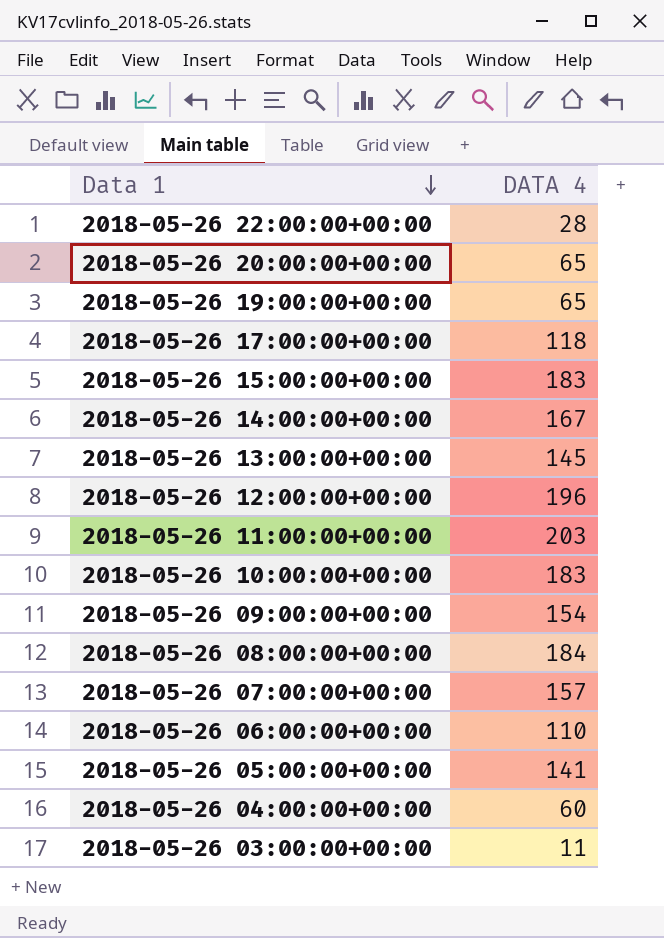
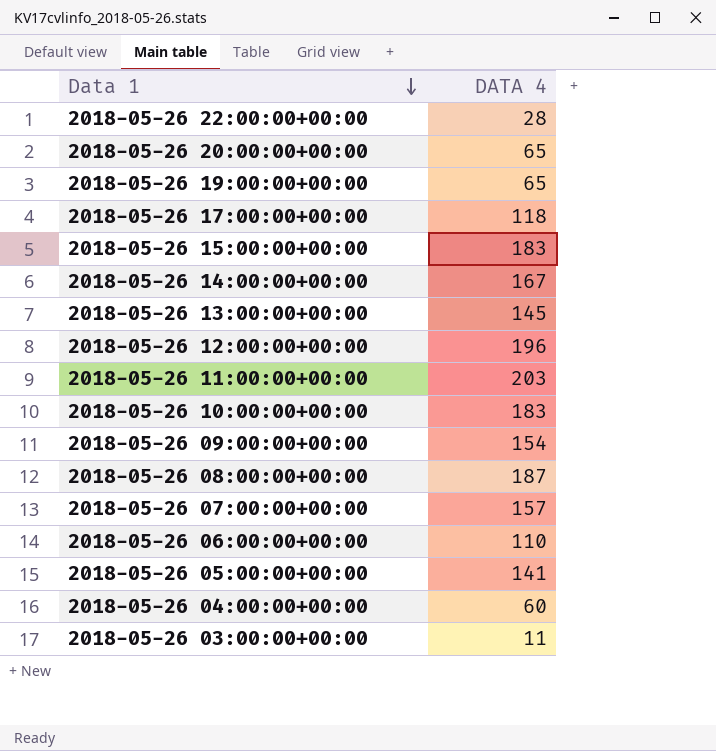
2018-05-26 08:00:00+00:00 | DATA 4: 184 -> 187

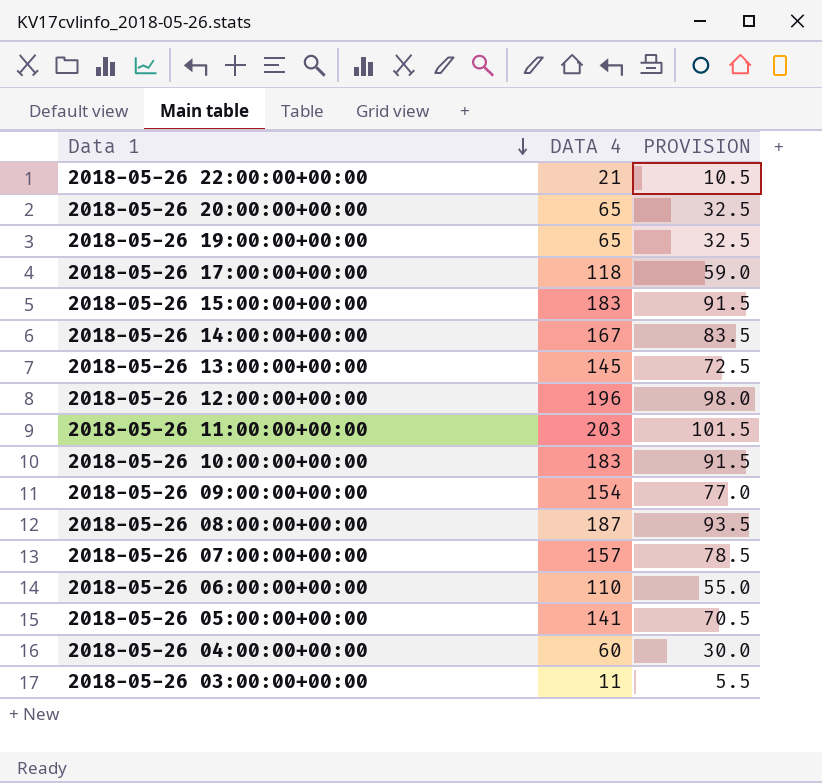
column PROVISION | formula: none -> [DATA 4] * 0.5
2018-05-26 22:00:00+00:00 | DATA 4: 28 -> 21

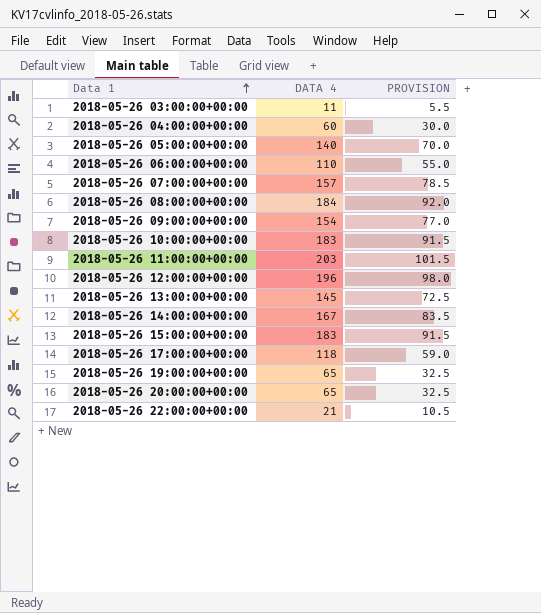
row order: Data 1 descending -> Data 1 ascending
2018-05-26 05:00:00+00:00 | DATA 4: 141 -> 140
2018-05-26 05:00:00+00:00 | PROVISION: 70.5 -> 70.0
2018-05-26 08:00:00+00:00 | DATA 4: 187 -> 184
2018-05-26 08:00:00+00:00 | PROVISION: 93.5 -> 92.0

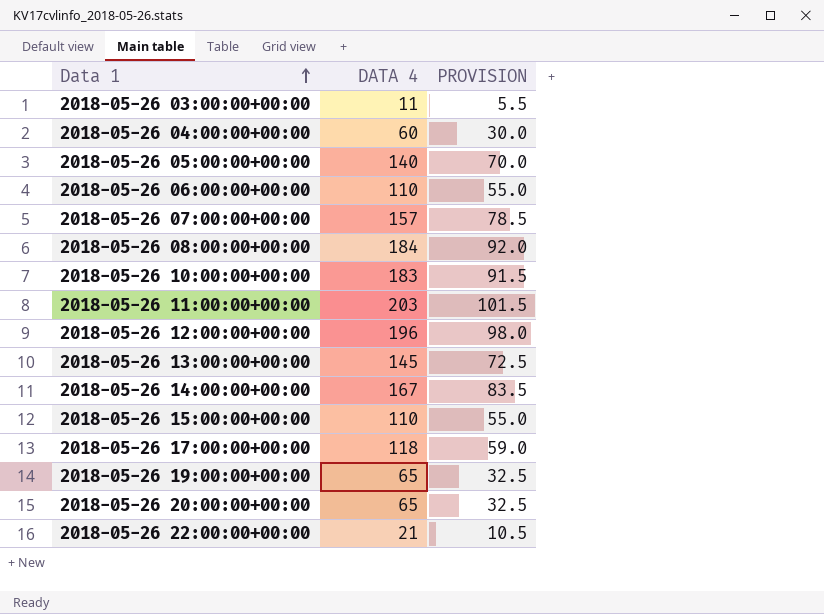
row 2018-05-26 09:00:00+00:00: 154 | 77.0 -> none
2018-05-26 15:00:00+00:00 | DATA 4: 183 -> 110
2018-05-26 15:00:00+00:00 | PROVISION: 91.5 -> 55.0

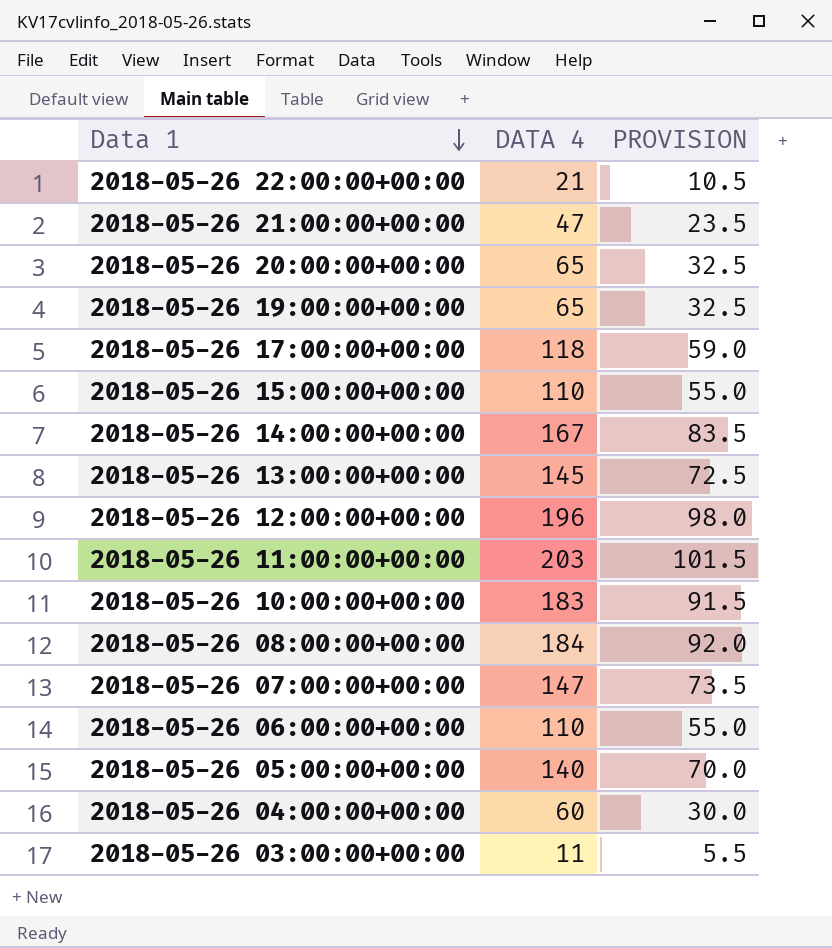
row order: Data 1 ascending -> Data 1 descending
row 2018-05-26 21:00:00+00:00: none -> 47 | 23.5
2018-05-26 07:00:00+00:00 | DATA 4: 157 -> 147
2018-05-26 07:00:00+00:00 | PROVISION: 78.5 -> 73.5

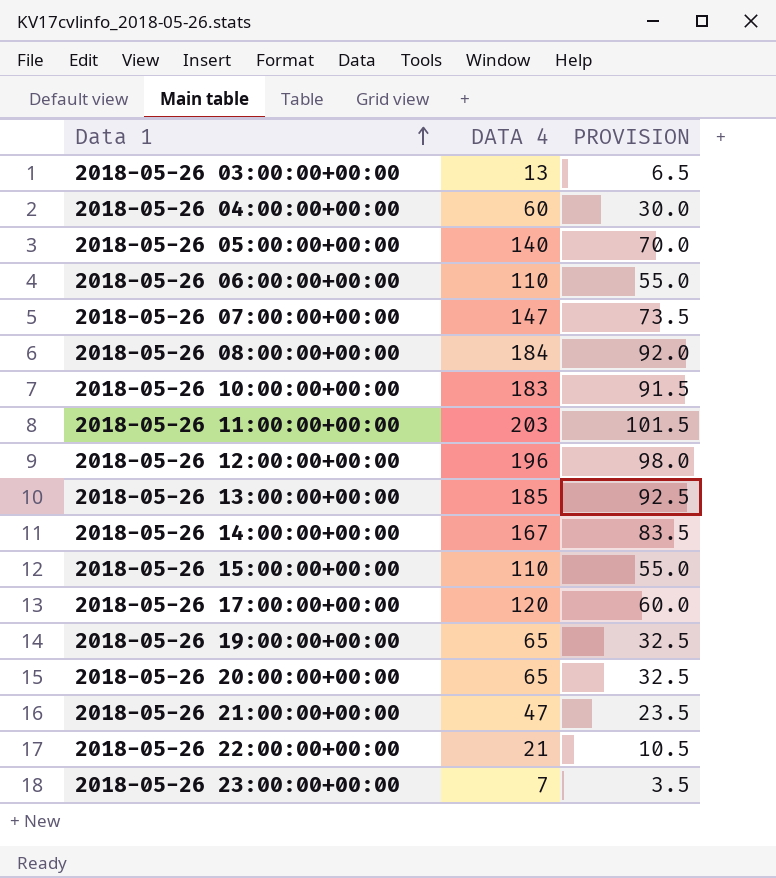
row order: Data 1 descending -> Data 1 ascending
2018-05-26 03:00:00+00:00 | DATA 4: 11 -> 13
2018-05-26 03:00:00+00:00 | PROVISION: 5.5 -> 6.5
2018-05-26 13:00:00+00:00 | DATA 4: 145 -> 185
2018-05-26 13:00:00+00:00 | PROVISION: 72.5 -> 92.5
2018-05-26 17:00:00+00:00 | DATA 4: 118 -> 120
2018-05-26 17:00:00+00:00 | PROVISION: 59.0 -> 60.0
row 2018-05-26 23:00:00+00:00: none -> 7 | 3.5

